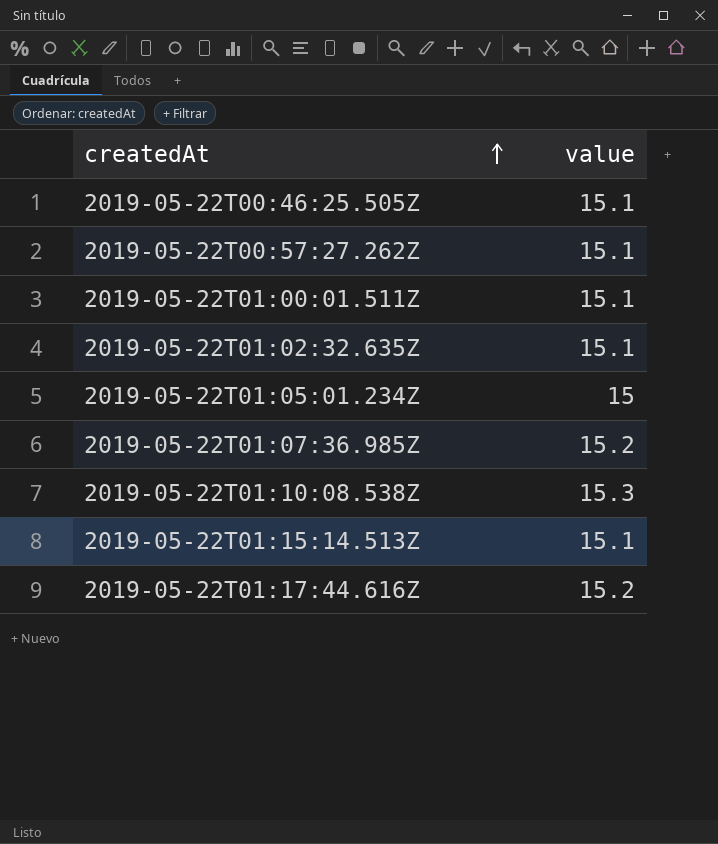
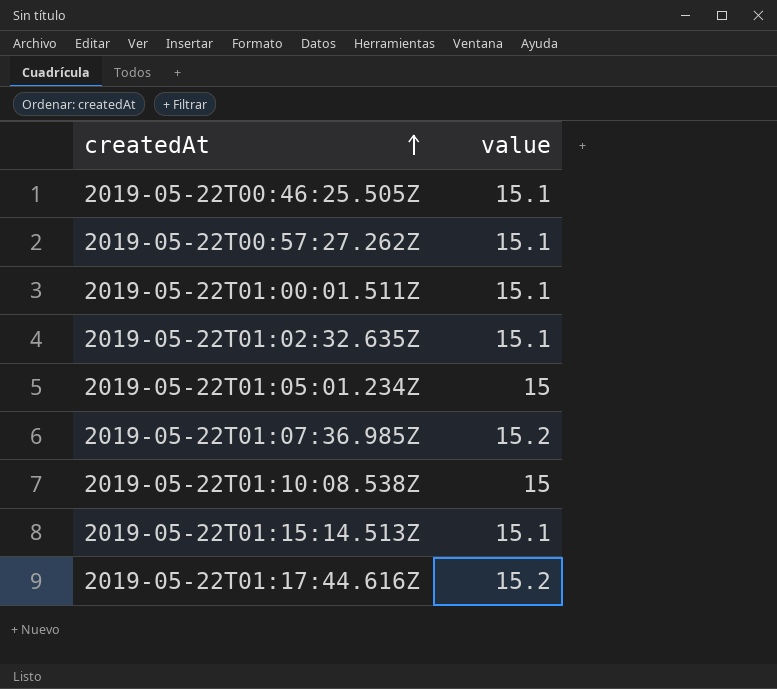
2019-05-22T01:10:08.538Z | value: 15.3 -> 15

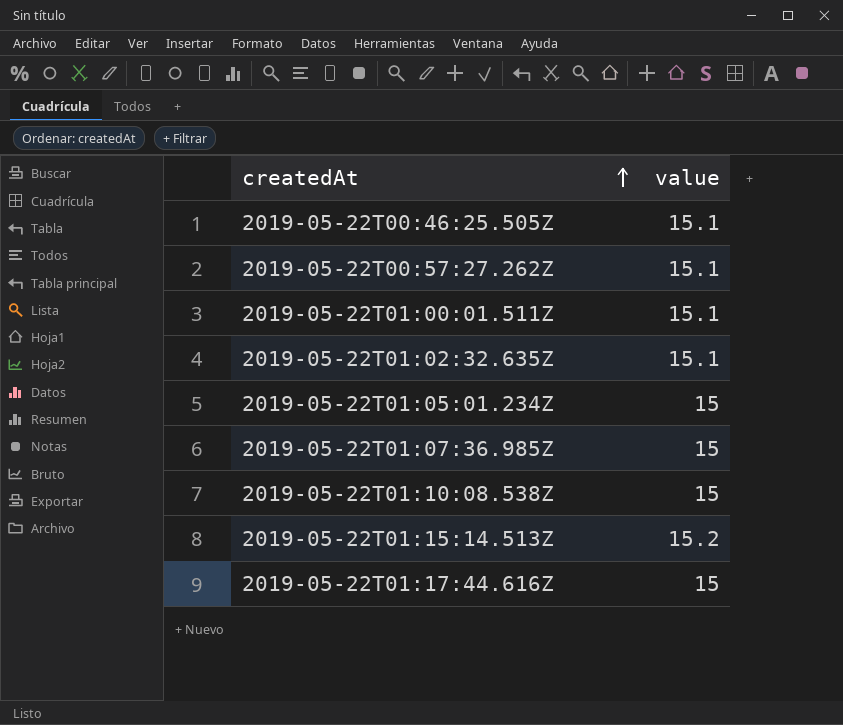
2019-05-22T01:07:36.985Z | value: 15.2 -> 15
2019-05-22T01:15:14.513Z | value: 15.1 -> 15.2
2019-05-22T01:17:44.616Z | value: 15.2 -> 15

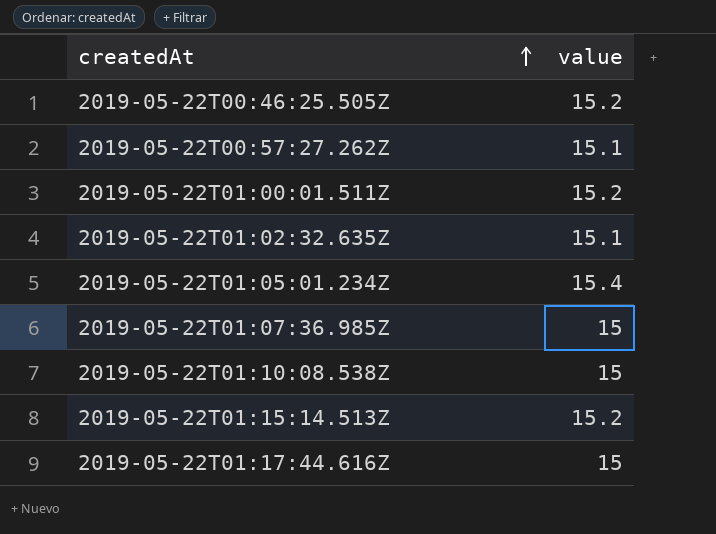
2019-05-22T00:46:25.505Z | value: 15.1 -> 15.2
2019-05-22T01:00:01.511Z | value: 15.1 -> 15.2
2019-05-22T01:05:01.234Z | value: 15 -> 15.4

